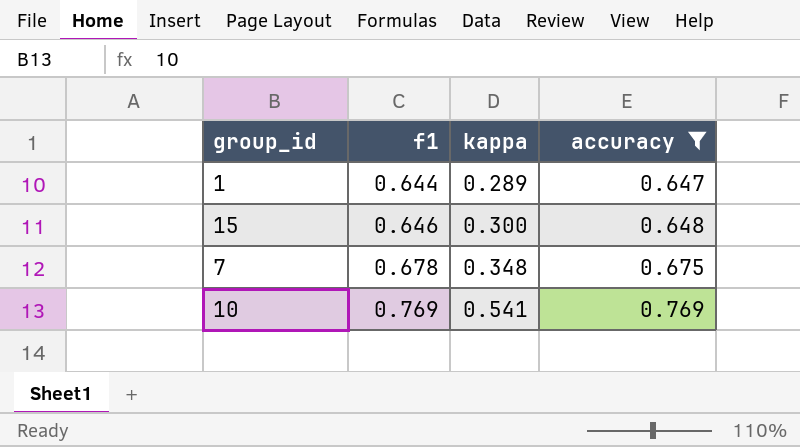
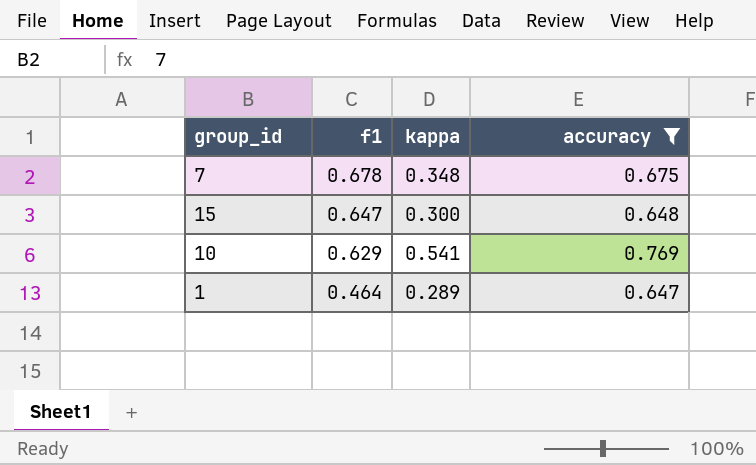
row order: f1 ascending -> f1 descending
15 | f1: 0.646 -> 0.647
10 | f1: 0.769 -> 0.629
1 | f1: 0.644 -> 0.464

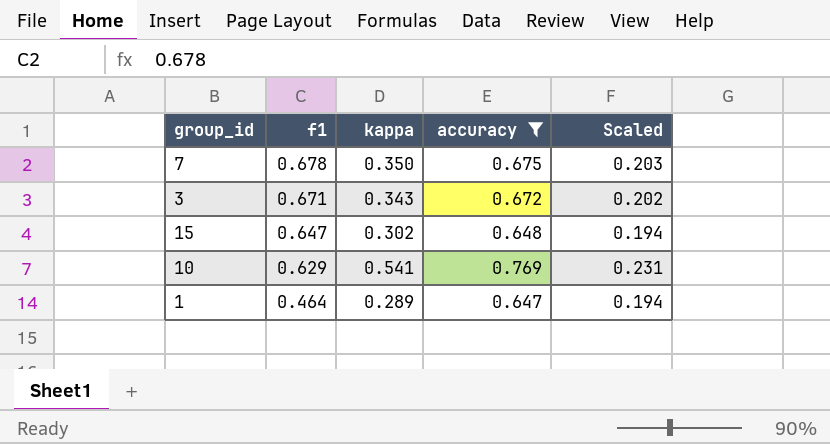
column Scaled | formula: none -> [accuracy] * 0.3
7 | kappa: 0.348 -> 0.350
row 3: none -> 0.671 | 0.343 | 0.672 | 0.202
15 | kappa: 0.300 -> 0.302

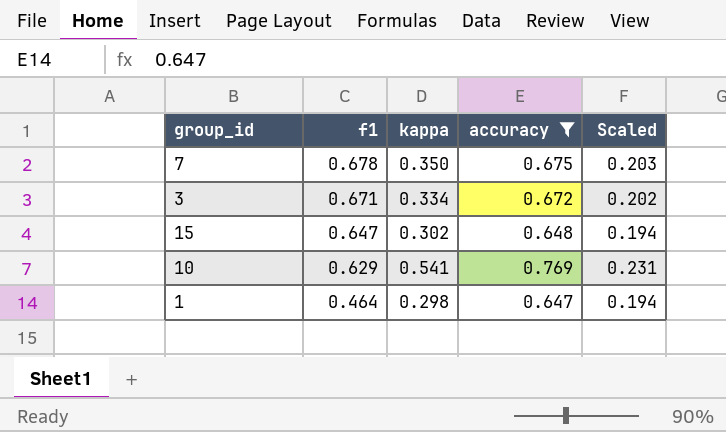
3 | kappa: 0.343 -> 0.334
1 | kappa: 0.289 -> 0.298

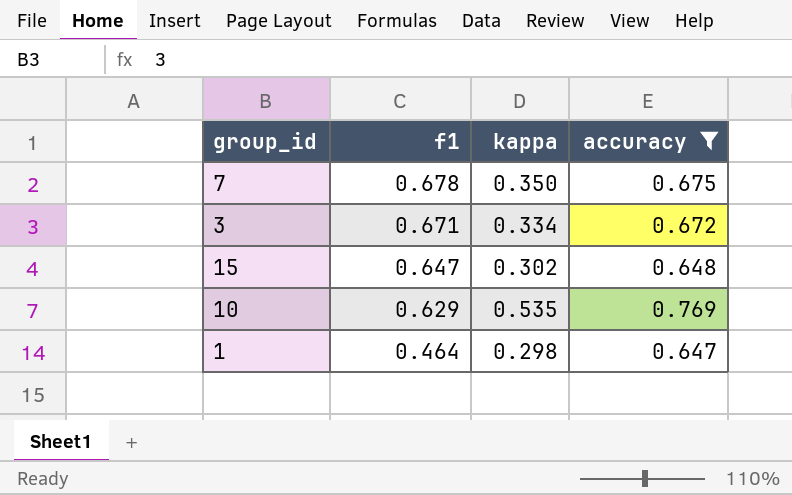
column Scaled | formula: [accuracy] * 0.3 -> none
10 | kappa: 0.541 -> 0.535

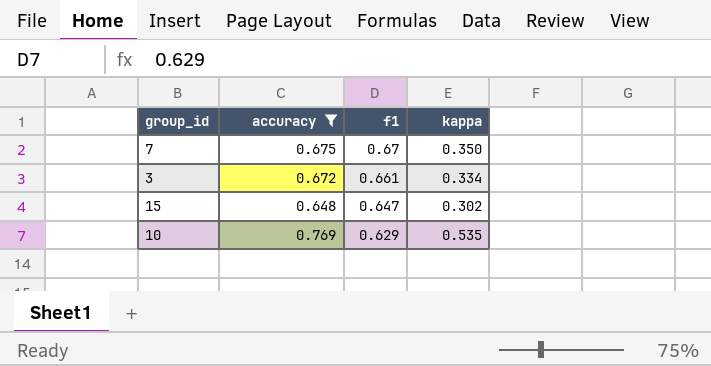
column accuracy | position: 4 -> 2
row 1: 0.464 | 0.298 | 0.647 -> none
7 | f1: 0.678 -> 0.67
3 | f1: 0.671 -> 0.661

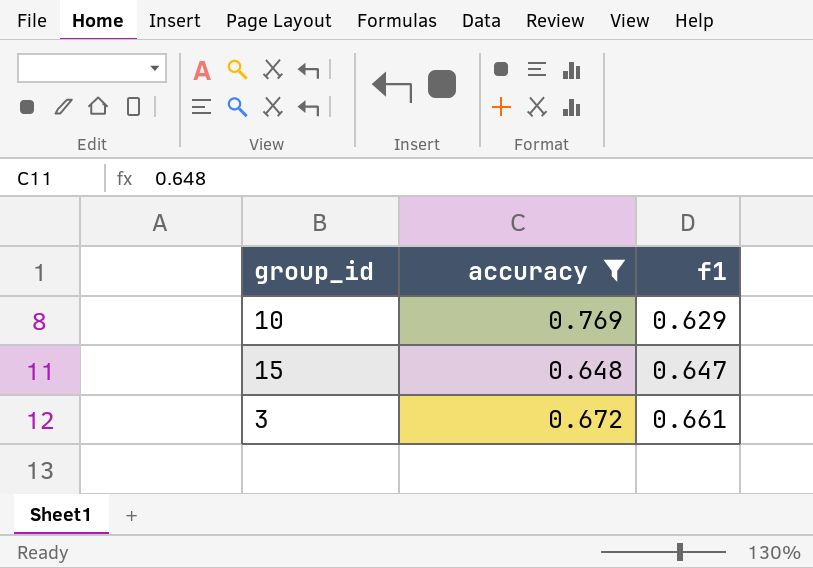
row order: f1 descending -> f1 ascending
column kappa | position: 4 -> none
row 7: 0.675 | 0.67 | 0.350 -> none

